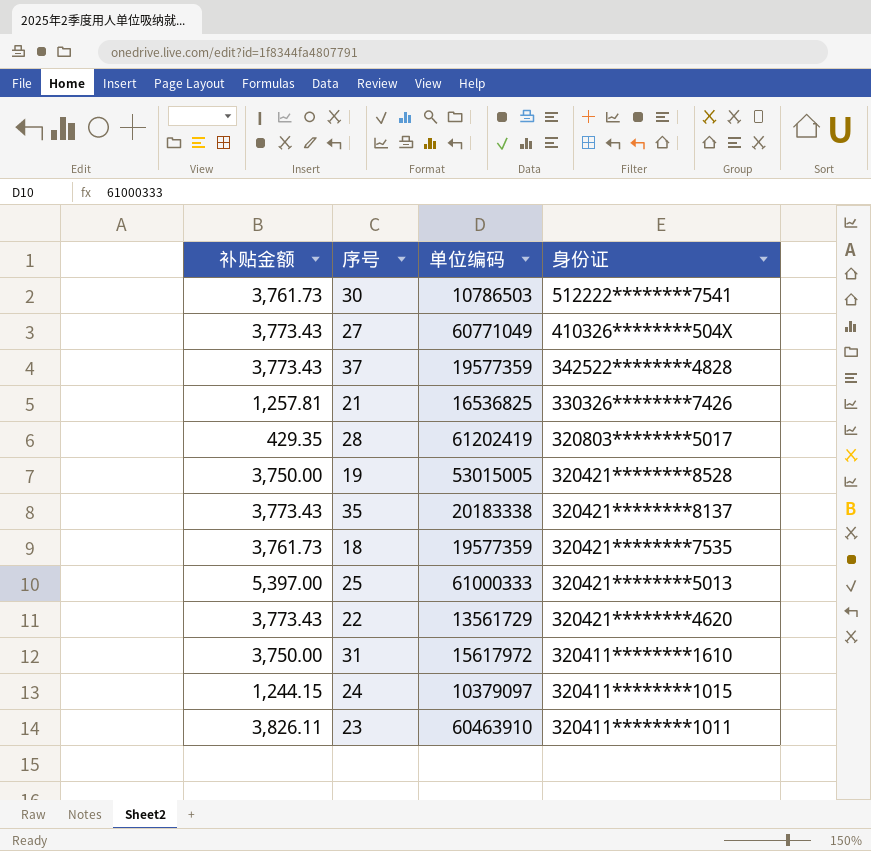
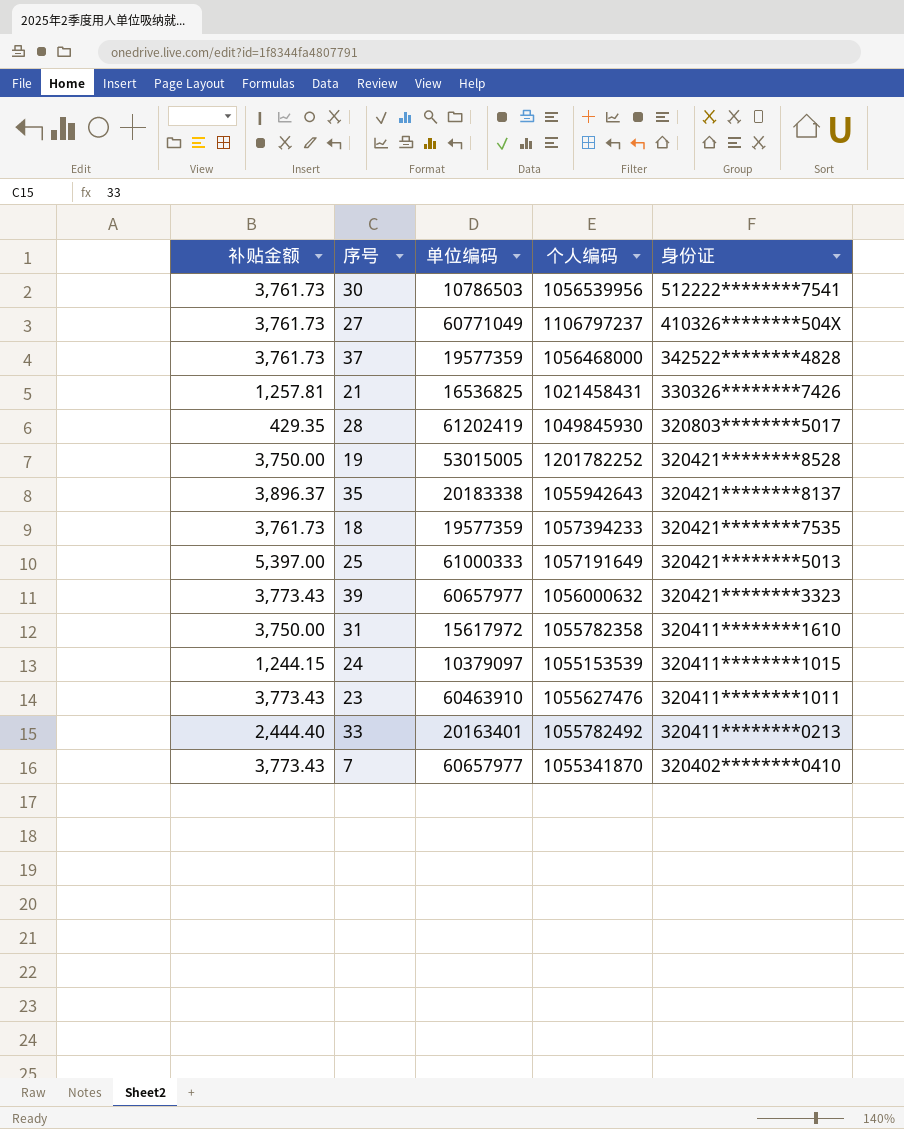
column 个人编码 | position: none -> 4
row 22: 3,773.43 | 13561729 | 320421********4620 -> none
27 | 补贴金额: 3,773.43 -> 3,761.73
37 | 补贴金额: 3,773.43 -> 3,761.73
35 | 补贴金额: 3,773.43 -> 3,896.37
row 39: none -> 3,773.43 | 60657977 | 1056000632 | 320421********3323
23 | 补贴金额: 3,826.11 -> 3,773.43
row 33: none -> 2,444.40 | 20163401 | 1055782492 | 320411********0213
row 7: none -> 3,773.43 | 60657977 | 1055341870 | 320402********0410

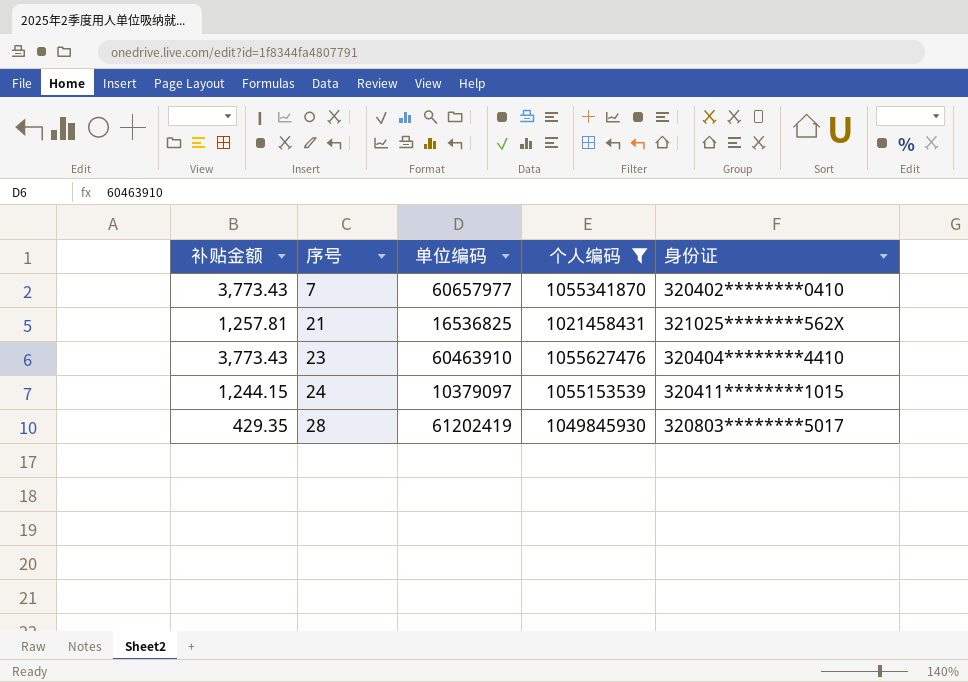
filter: none -> 个人编码 <= 1055627476
row order: 身份证 descending -> 序号 ascending
21 | 身份证: 330326********7426 -> 321025********562X
23 | 身份证: 320411********1011 -> 320404********4410

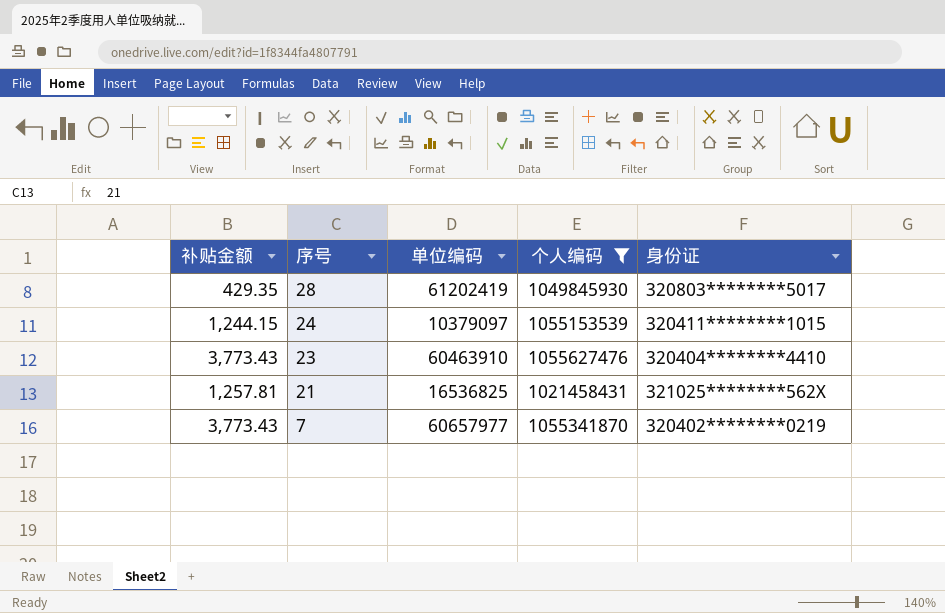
row order: 序号 ascending -> 序号 descending
7 | 身份证: 320402********0410 -> 320402********0219

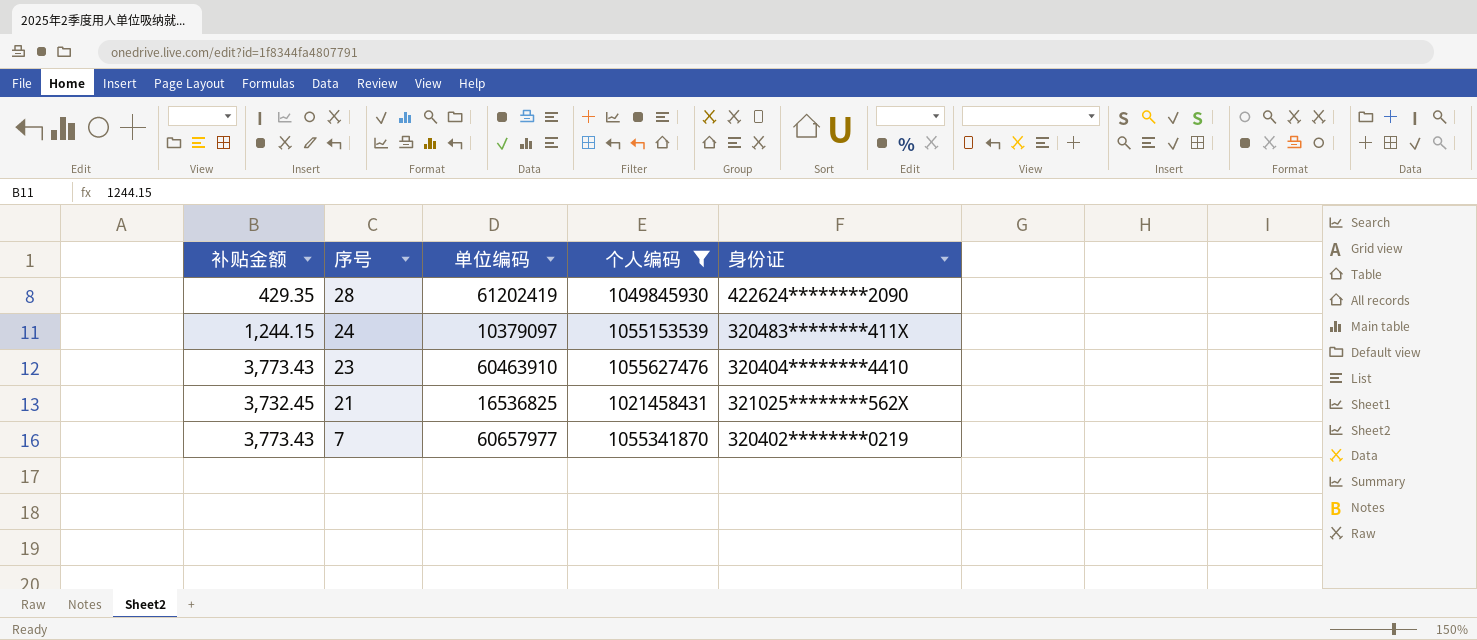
28 | 身份证: 320803********5017 -> 422624********2090
24 | 身份证: 320411********1015 -> 320483********411X
21 | 补贴金额: 1,257.81 -> 3,732.45

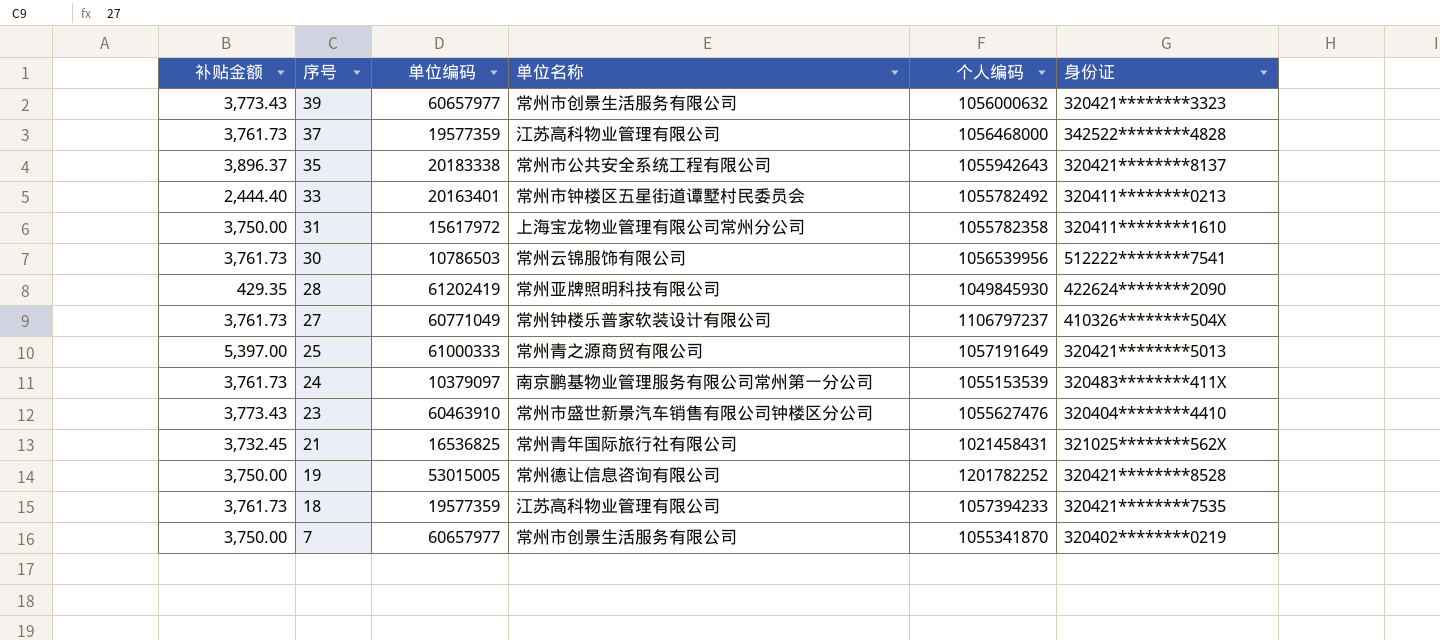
filter: 个人编码 <= 1055627476 -> none
column 单位名称 | position: none -> 4
24 | 补贴金额: 1,244.15 -> 3,761.73
7 | 补贴金额: 3,773.43 -> 3,750.00

